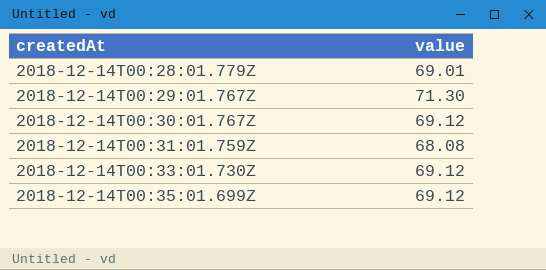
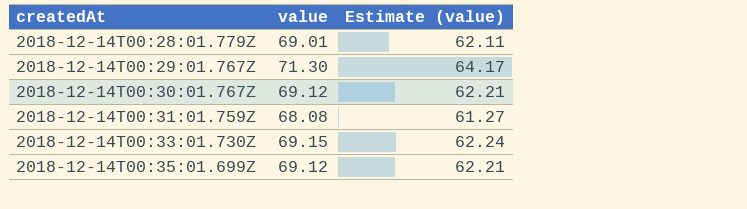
column Estimate (value) | formula: none -> [value] * 0.9
2018-12-14T00:33:01.730Z | value: 69.12 -> 69.15

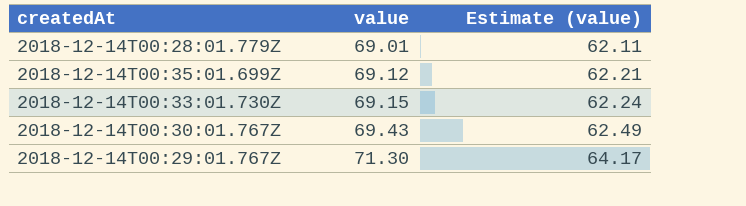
row order: createdAt ascending -> value ascending
row 2018-12-14T00:31:01.759Z: 68.08 | 61.27 -> none
2018-12-14T00:30:01.767Z | value: 69.12 -> 69.43
2018-12-14T00:30:01.767Z | Estimate (value): 62.21 -> 62.49

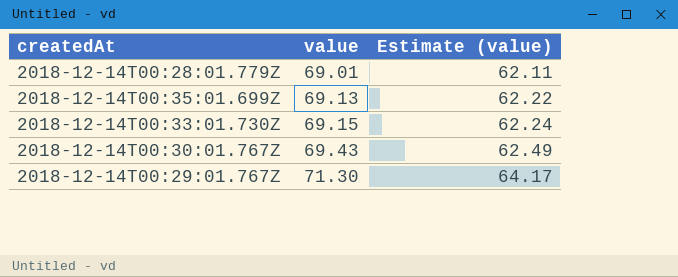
2018-12-14T00:35:01.699Z | value: 69.12 -> 69.13
2018-12-14T00:35:01.699Z | Estimate (value): 62.21 -> 62.22

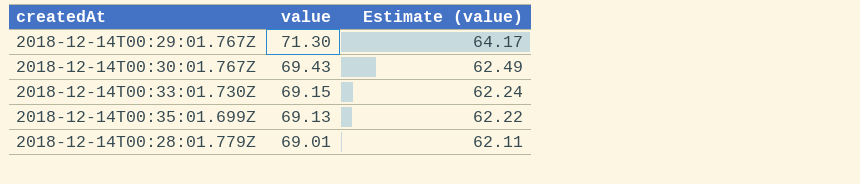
row order: value ascending -> value descending

